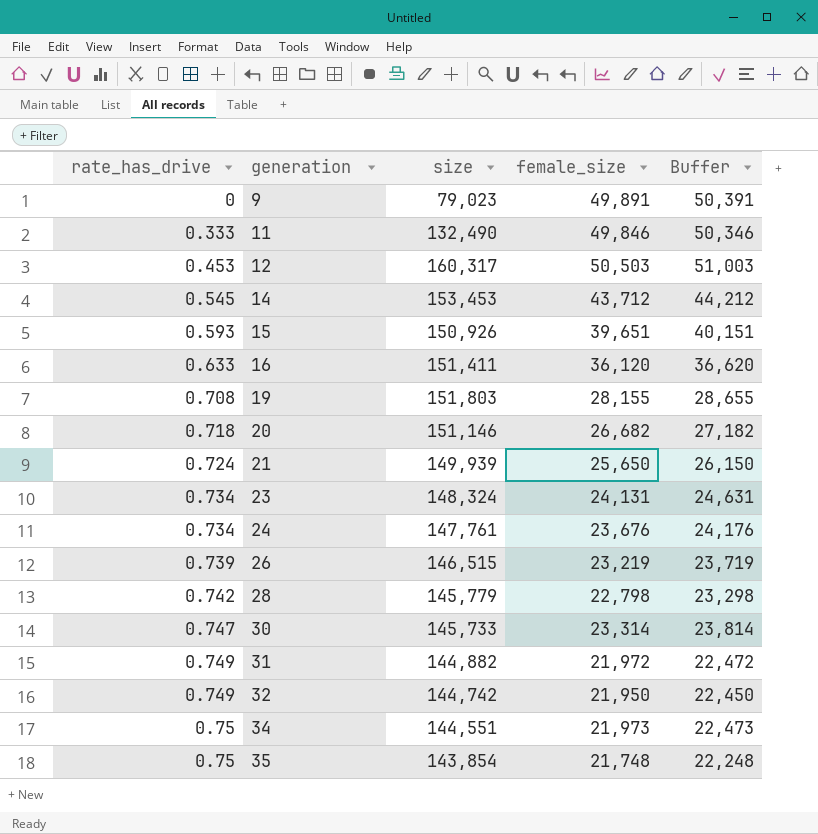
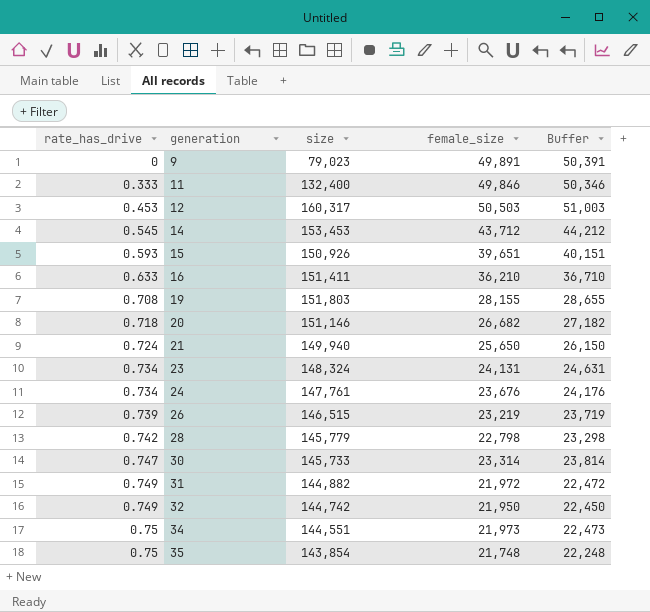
11 | size: 132,490 -> 132,400
16 | female_size: 36,120 -> 36,210
16 | Buffer: 36,620 -> 36,710
21 | size: 149,939 -> 149,940

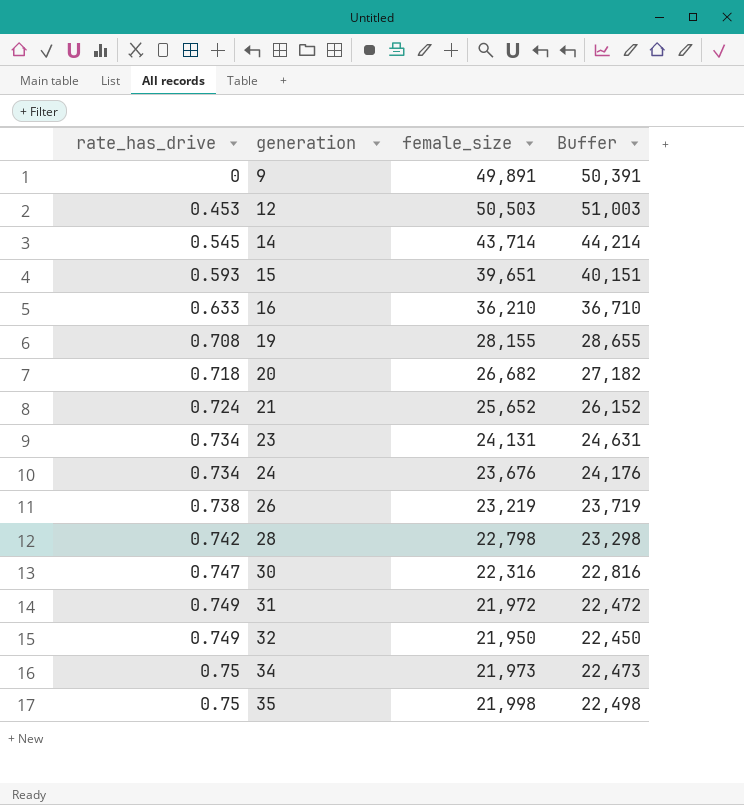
column size | position: 3 -> none
row 11: 0.333 | 132,400 | 49,846 | 50,346 -> none
14 | female_size: 43,712 -> 43,714
14 | Buffer: 44,212 -> 44,214
21 | female_size: 25,650 -> 25,652
21 | Buffer: 26,150 -> 26,152
26 | rate_has_drive: 0.739 -> 0.738
30 | female_size: 23,314 -> 22,316
30 | Buffer: 23,814 -> 22,816
35 | female_size: 21,748 -> 21,998
35 | Buffer: 22,248 -> 22,498

